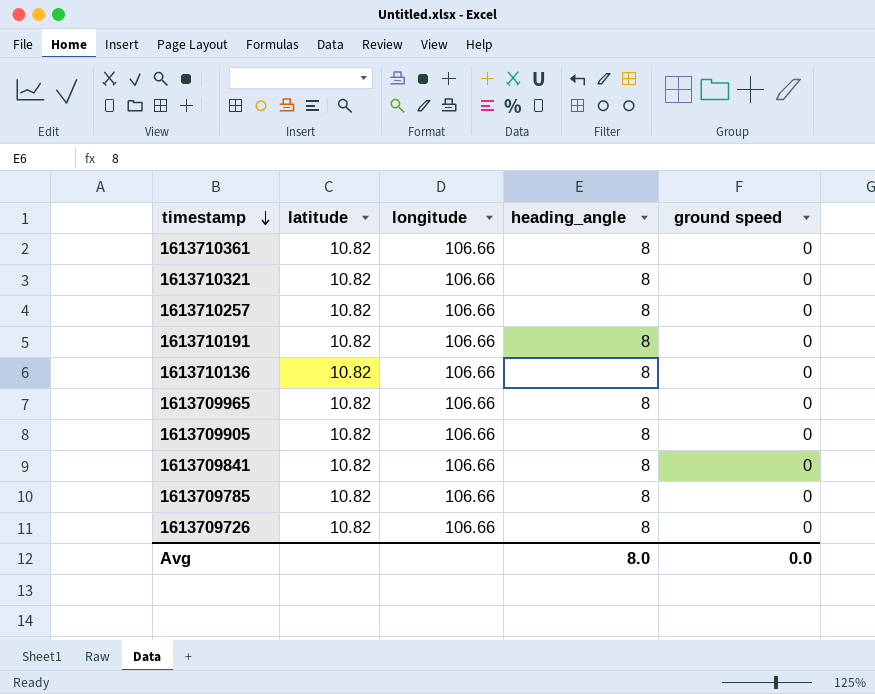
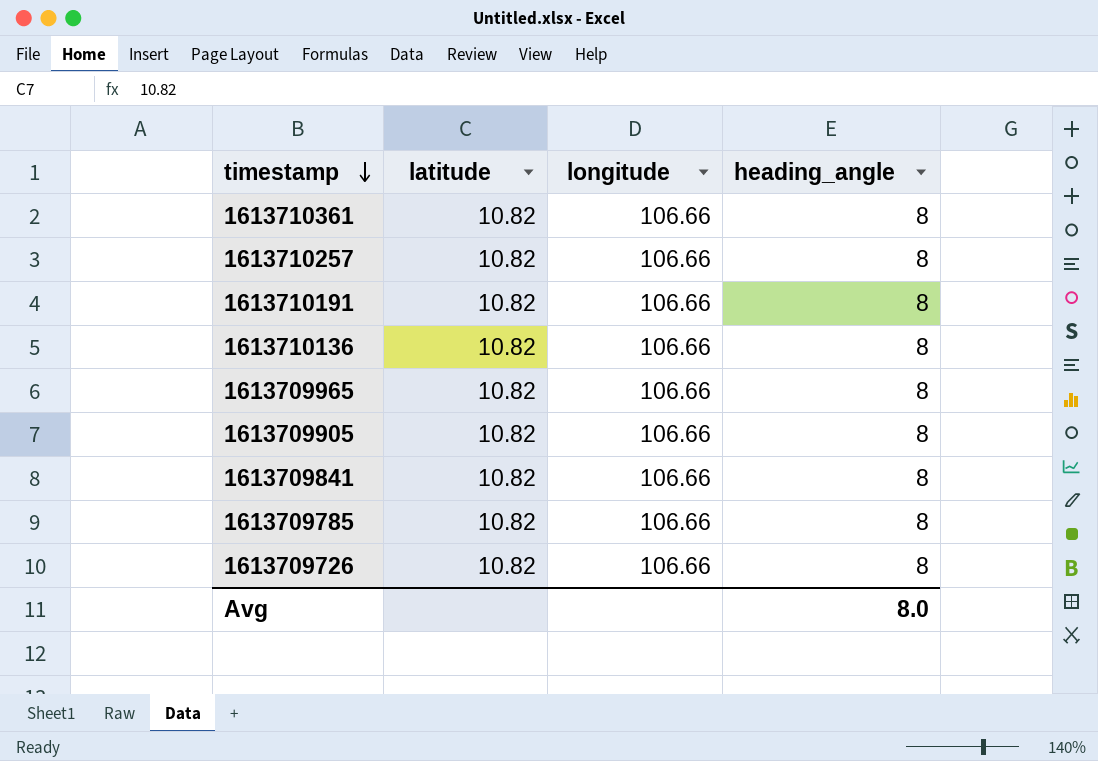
column ground speed | position: 5 -> none
row 1613710321: 10.82 | 106.66 | 8 | 0 -> none

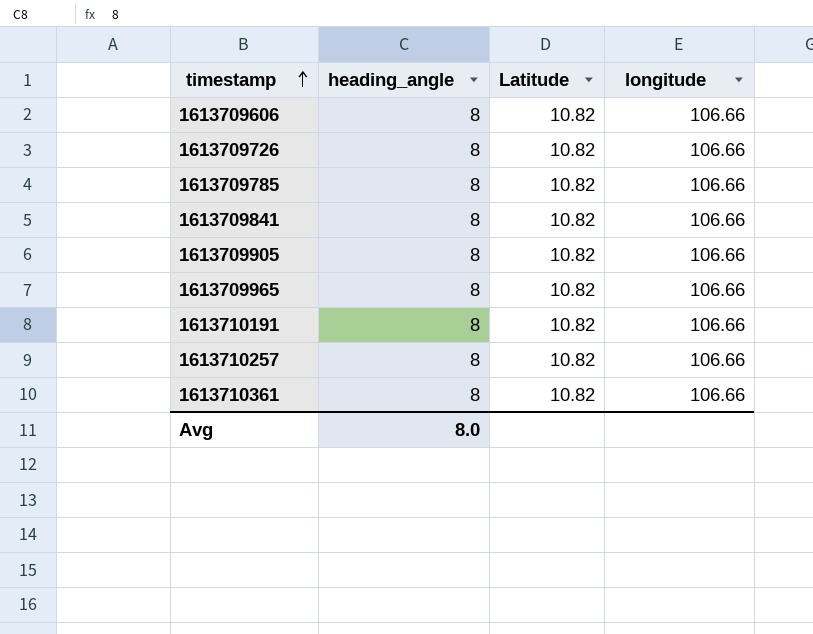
row order: timestamp descending -> timestamp ascending
column heading_angle | position: 4 -> 2
column name: latitude -> Latitude
row 1613710136: 10.82 | 106.66 | 8 -> none
row 1613709606: none -> 8 | 10.82 | 106.66

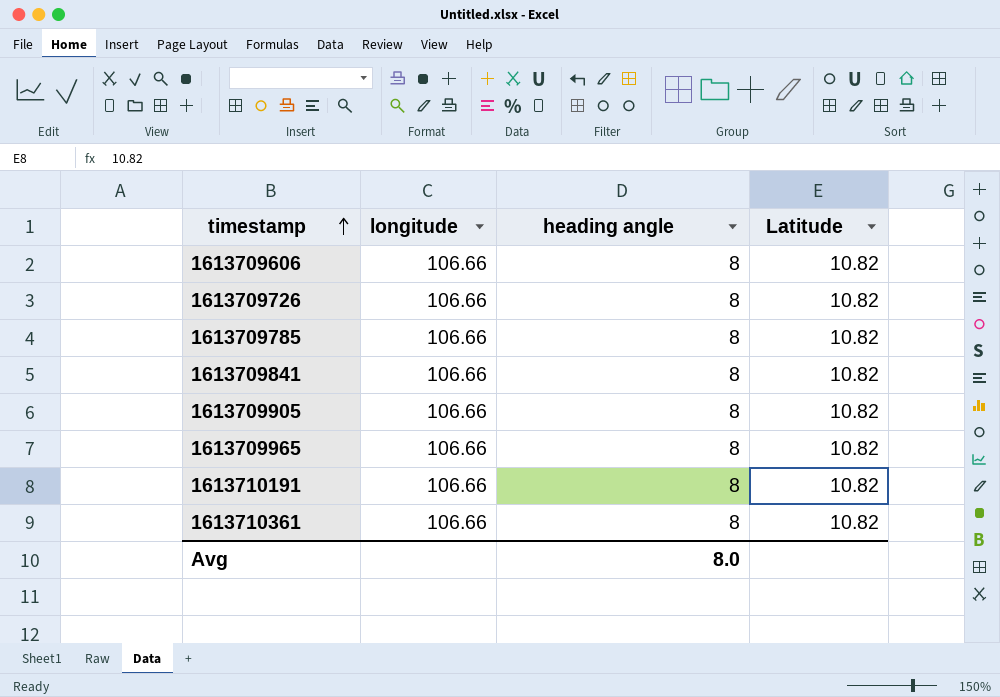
column longitude | position: 4 -> 2
column name: heading_angle -> heading angle
row 1613710257: 8 | 10.82 | 106.66 -> none

